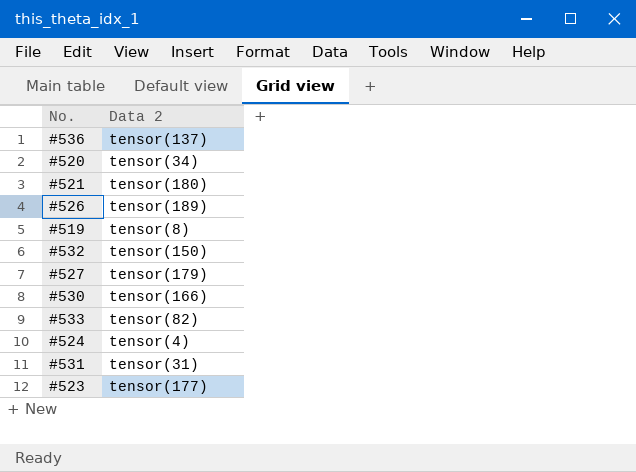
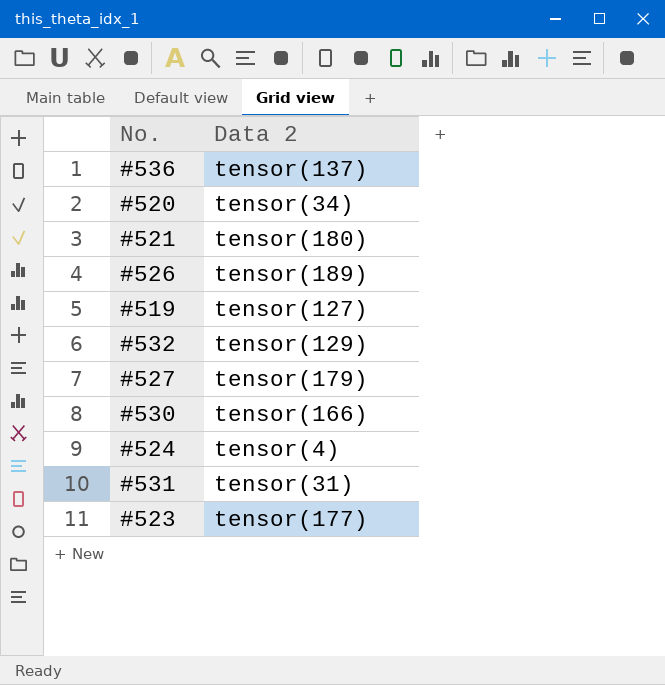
row #533: tensor(82) -> none
#519 | Data 2: tensor(8) -> tensor(127)
#532 | Data 2: tensor(150) -> tensor(129)

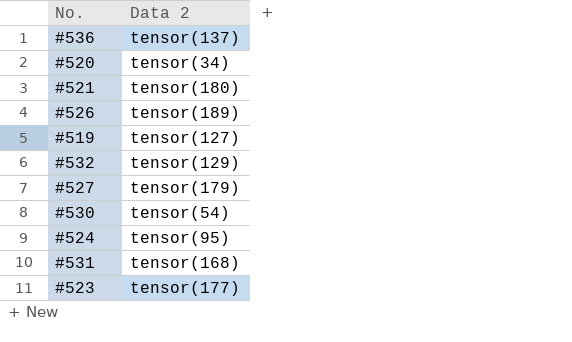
#530 | Data 2: tensor(166) -> tensor(54)
#524 | Data 2: tensor(4) -> tensor(95)
#531 | Data 2: tensor(31) -> tensor(168)

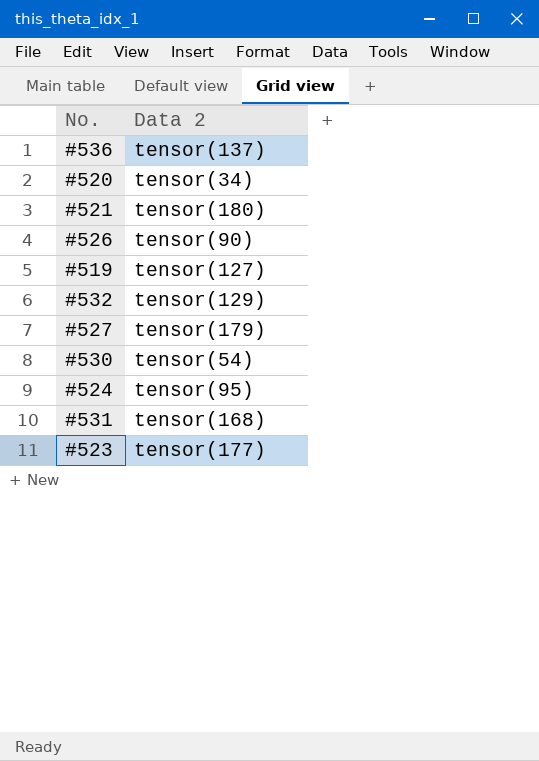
#526 | Data 2: tensor(189) -> tensor(90)

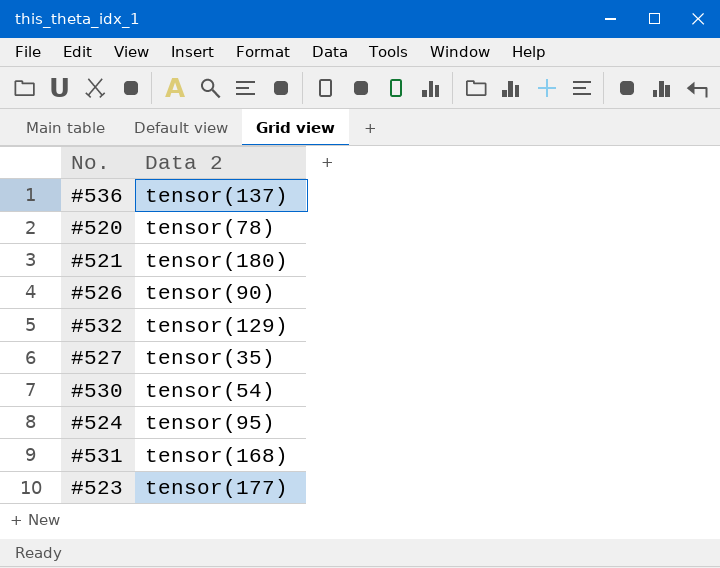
row #519: tensor(127) -> none
#520 | Data 2: tensor(34) -> tensor(78)
#527 | Data 2: tensor(179) -> tensor(35)

